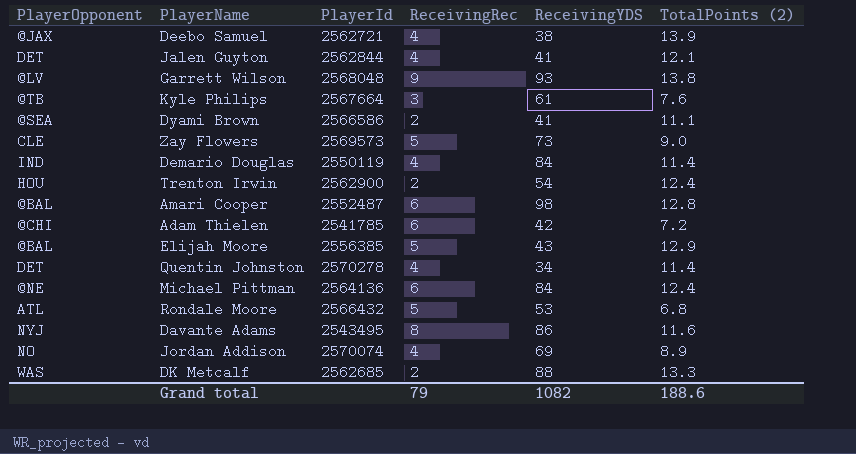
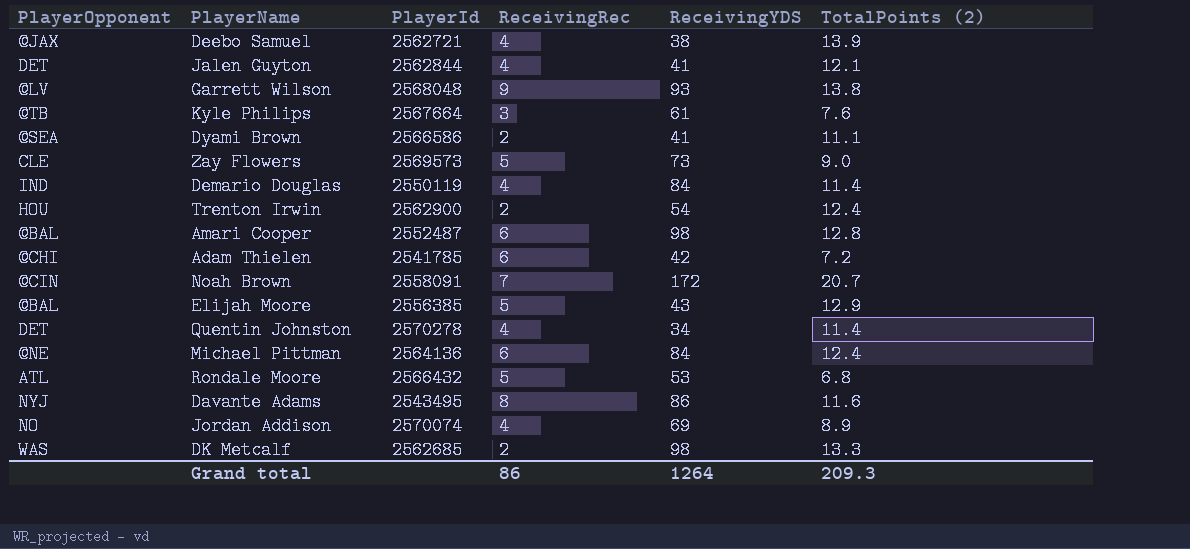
row Noah Brown: none -> @CIN | 2558091 | 7 | 172 | 20.7
DK Metcalf | ReceivingYDS: 88 -> 98
Grand total | ReceivingRec: 79 -> 86
Grand total | ReceivingYDS: 1082 -> 1264
Grand total | TotalPoints (2): 188.6 -> 209.3

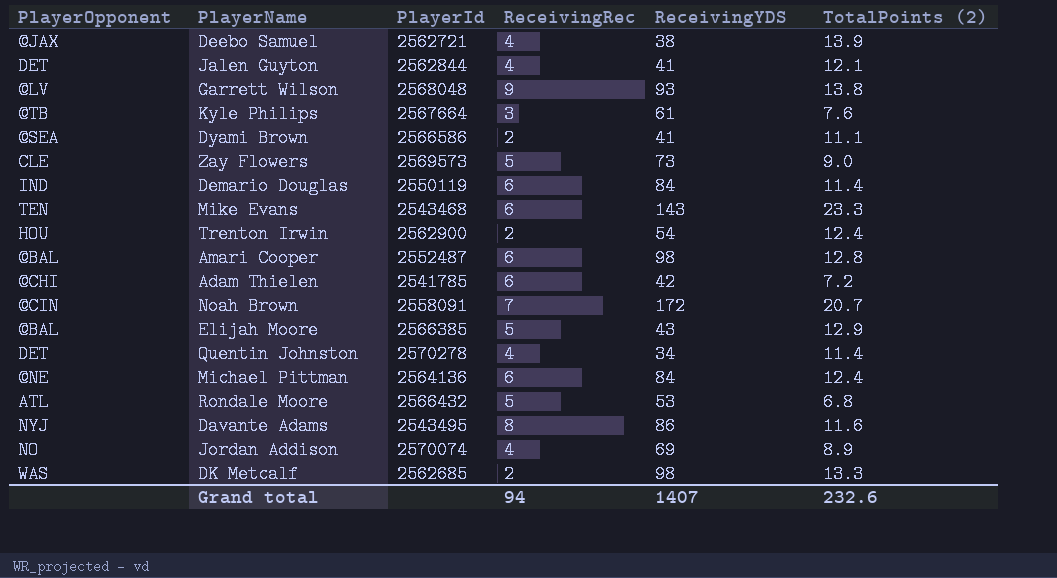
Demario Douglas | ReceivingRec: 4 -> 6
row Mike Evans: none -> TEN | 2543468 | 6 | 143 | 23.3
Elijah Moore | PlayerId: 2556385 -> 2566385
Grand total | ReceivingRec: 86 -> 94
Grand total | ReceivingYDS: 1264 -> 1407
Grand total | TotalPoints (2): 209.3 -> 232.6

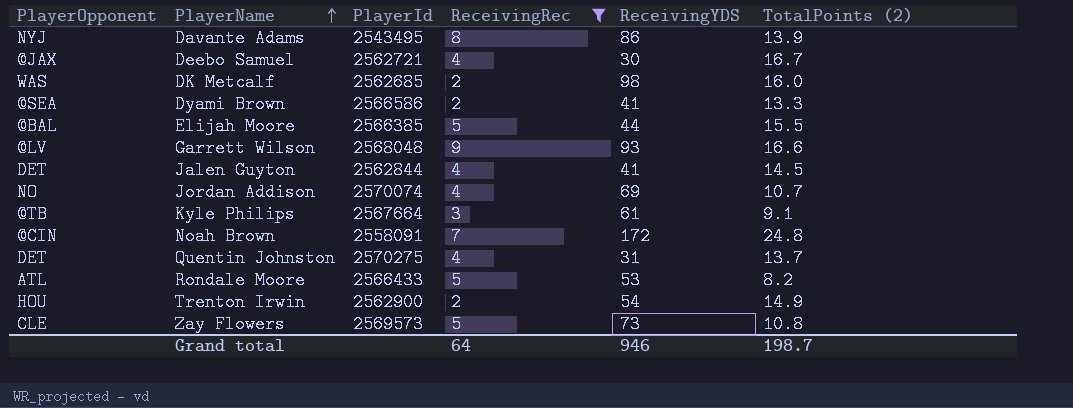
filter: none -> ReceivingRec != 6
row order: none -> PlayerName ascending
Davante Adams | TotalPoints (2): 11.6 -> 13.9
Deebo Samuel | ReceivingYDS: 38 -> 30
Deebo Samuel | TotalPoints (2): 13.9 -> 16.7
DK Metcalf | TotalPoints (2): 13.3 -> 16.0
Dyami Brown | TotalPoints (2): 11.1 -> 13.3
Elijah Moore | ReceivingYDS: 43 -> 44
Elijah Moore | TotalPoints (2): 12.9 -> 15.5
Garrett Wilson | TotalPoints (2): 13.8 -> 16.6
Jalen Guyton | TotalPoints (2): 12.1 -> 14.5
Jordan Addison | TotalPoints (2): 8.9 -> 10.7
Kyle Philips | TotalPoints (2): 7.6 -> 9.1
Noah Brown | TotalPoints (2): 20.7 -> 24.8
Quentin Johnston | PlayerId: 2570278 -> 2570275
Quentin Johnston | ReceivingYDS: 34 -> 31
Quentin Johnston | TotalPoints (2): 11.4 -> 13.7
Rondale Moore | PlayerId: 2566432 -> 2566433
Rondale Moore | TotalPoints (2): 6.8 -> 8.2
Trenton Irwin | TotalPoints (2): 12.4 -> 14.9
Zay Flowers | TotalPoints (2): 9.0 -> 10.8
Grand total | ReceivingRec: 94 -> 64
Grand total | ReceivingYDS: 1407 -> 946
Grand total | TotalPoints (2): 232.6 -> 198.7

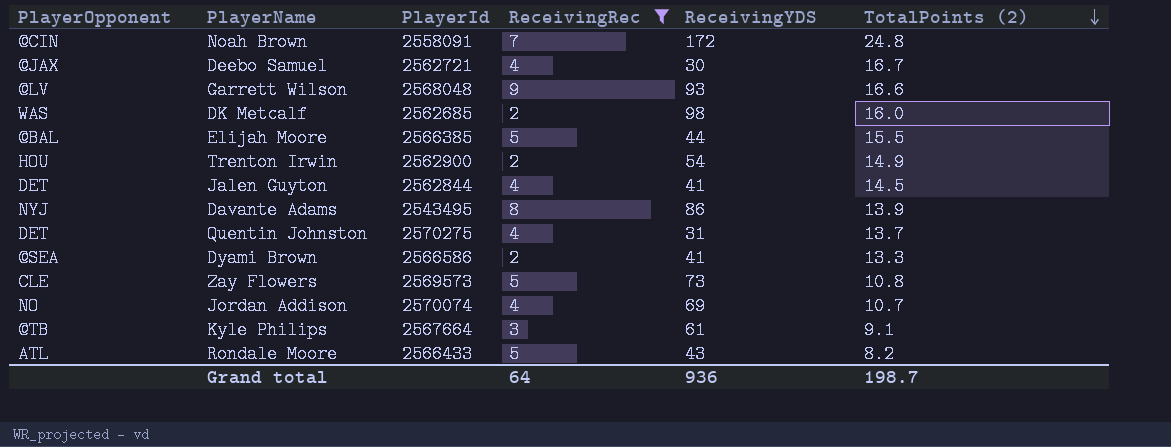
row order: PlayerName ascending -> TotalPoints (2) descending
Rondale Moore | ReceivingYDS: 53 -> 43
Grand total | ReceivingYDS: 946 -> 936

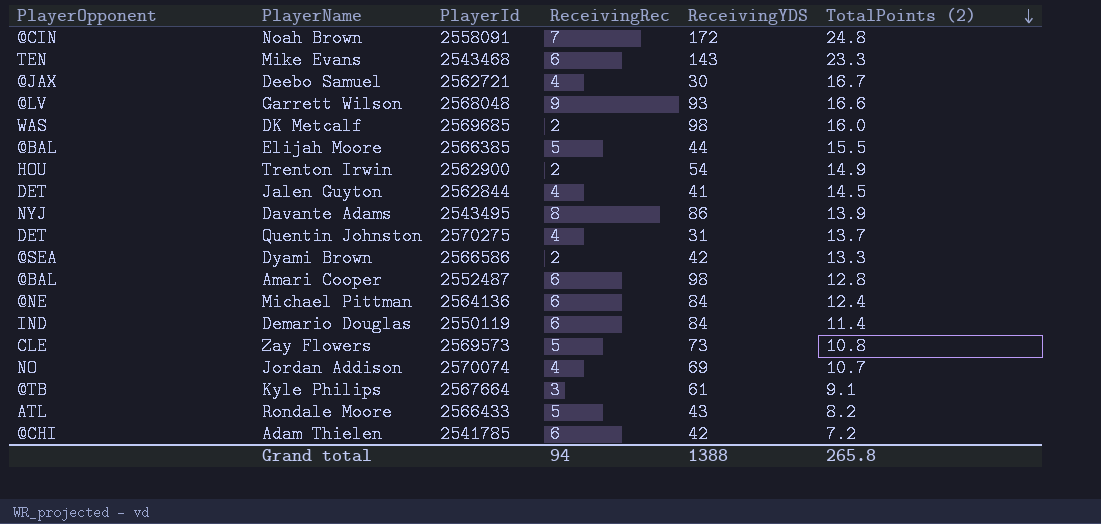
filter: ReceivingRec != 6 -> none
DK Metcalf | PlayerId: 2562685 -> 2569685
Dyami Brown | ReceivingYDS: 41 -> 42
Grand total | ReceivingRec: 64 -> 94
Grand total | ReceivingYDS: 936 -> 1388
Grand total | TotalPoints (2): 198.7 -> 265.8

